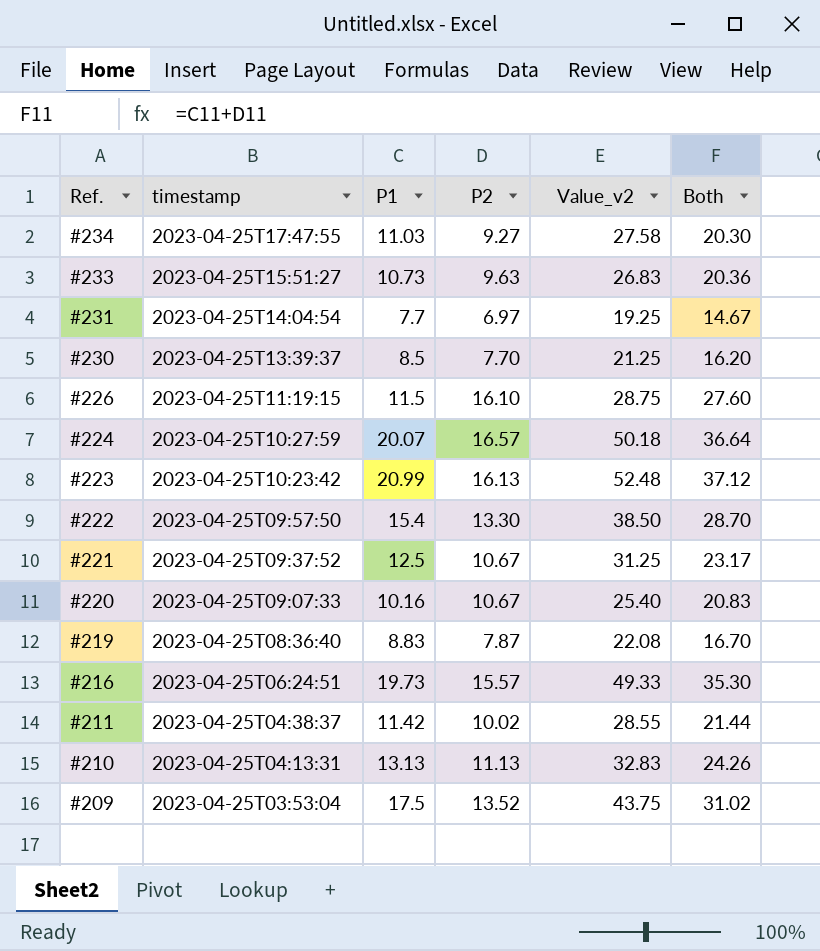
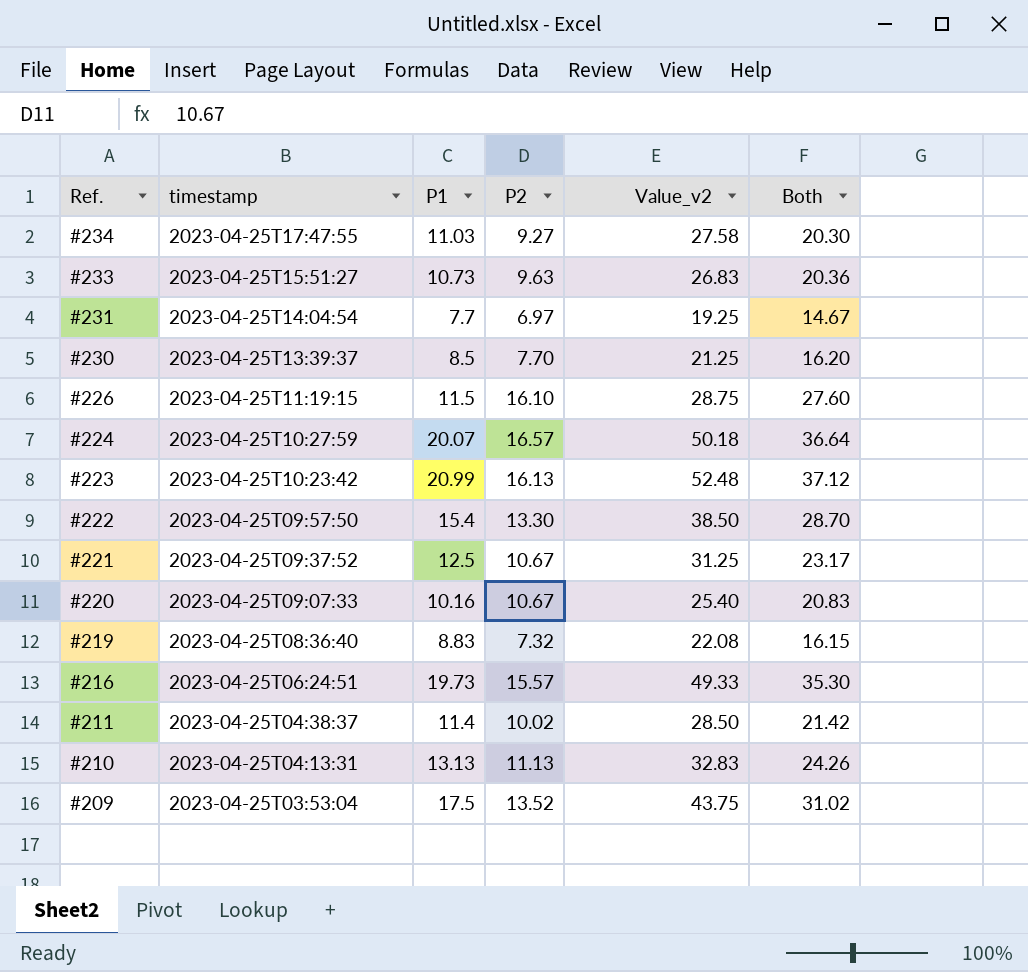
#219 | P2: 7.87 -> 7.32
#219 | Both: 16.70 -> 16.15
#211 | P1: 11.42 -> 11.4
#211 | Value_v2: 28.55 -> 28.50
#211 | Both: 21.44 -> 21.42

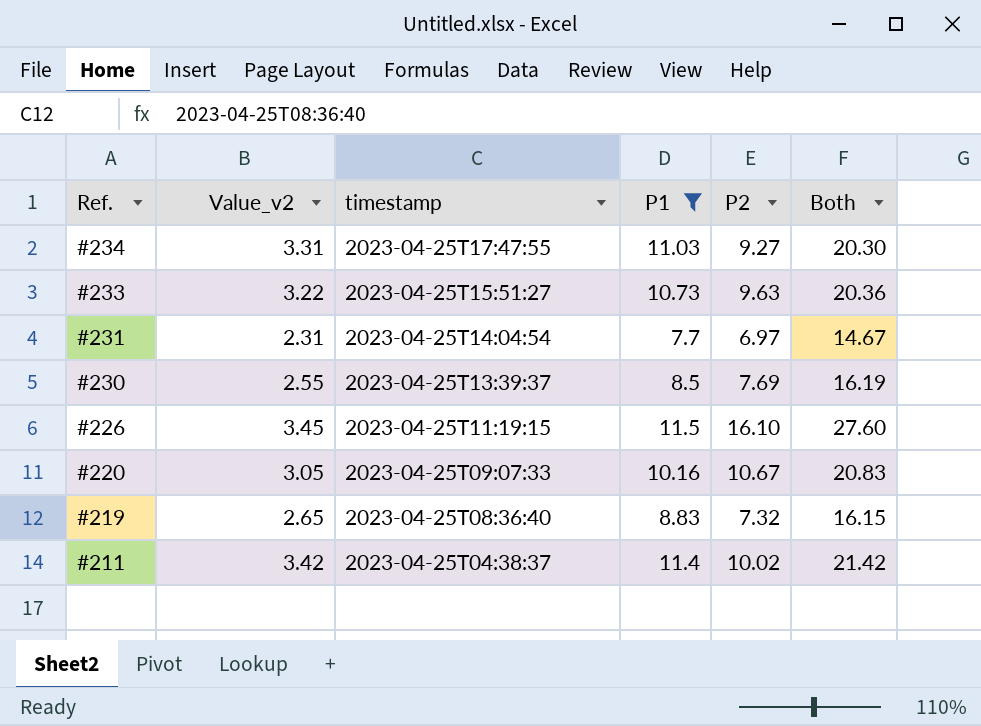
filter: none -> P1 <= 11.5
column Value_v2 | formula: [P1] * 2.5 -> [P1] * 0.3
column Value_v2 | position: 5 -> 2
#230 | P2: 7.70 -> 7.69
#230 | Both: 16.20 -> 16.19

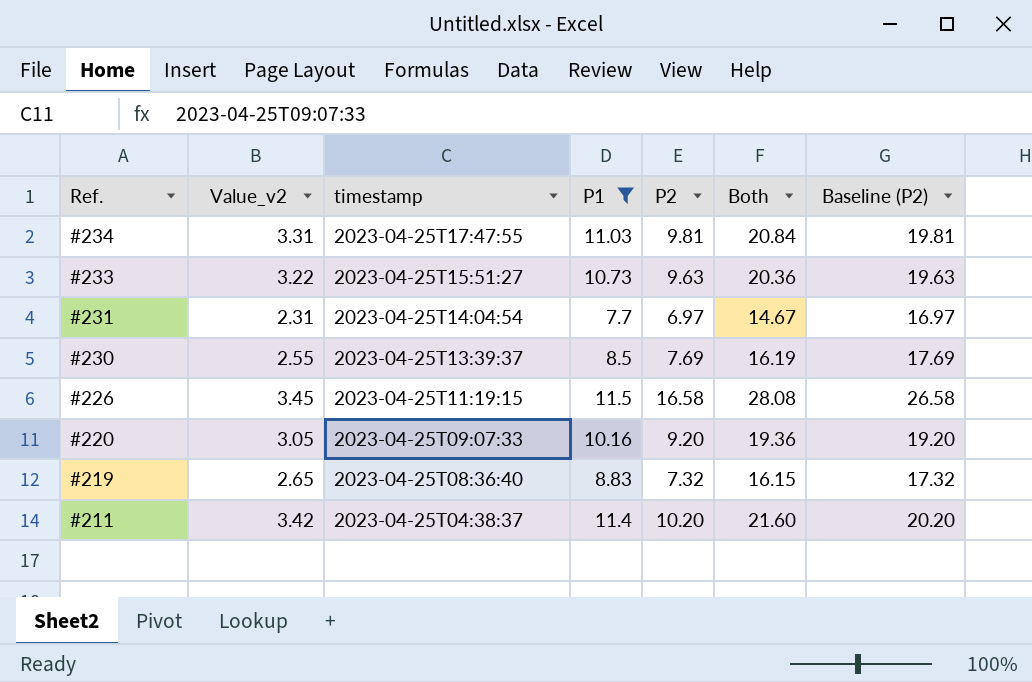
column Baseline (P2) | formula: none -> [P2] + 10
#234 | P2: 9.27 -> 9.81
#234 | Both: 20.30 -> 20.84
#226 | P2: 16.10 -> 16.58
#226 | Both: 27.60 -> 28.08
#220 | P2: 10.67 -> 9.20
#220 | Both: 20.83 -> 19.36
#211 | P2: 10.02 -> 10.20
#211 | Both: 21.42 -> 21.60

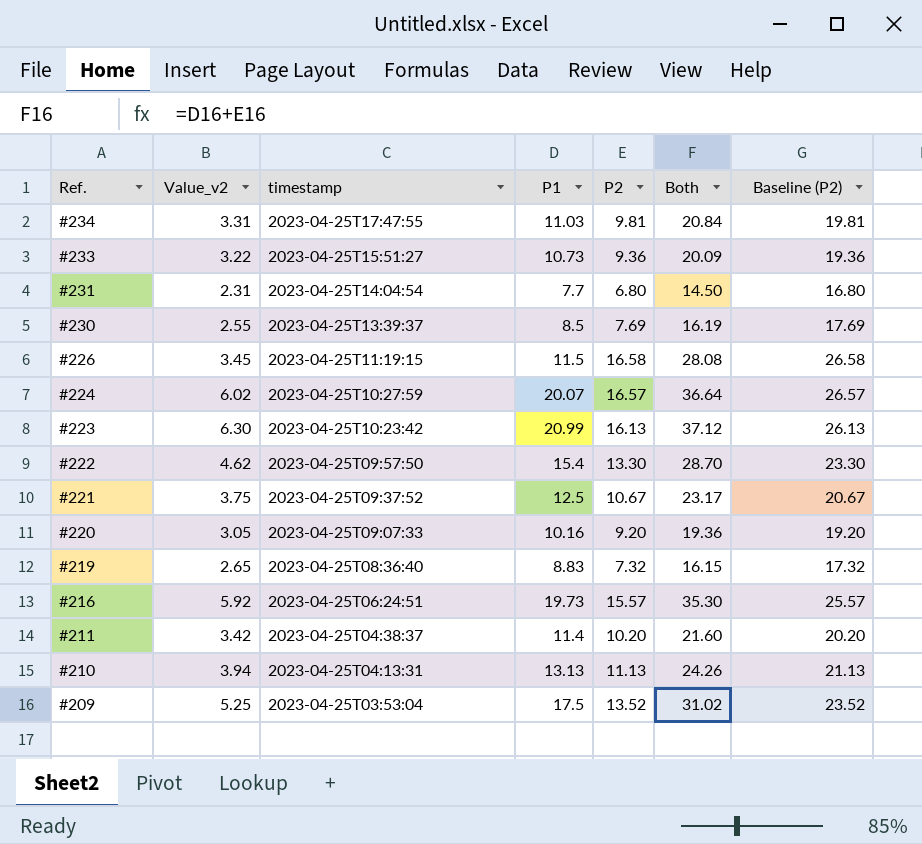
filter: P1 <= 11.5 -> none
#233 | P2: 9.63 -> 9.36
#233 | Both: 20.36 -> 20.09
#233 | Baseline (P2): 19.63 -> 19.36
#231 | P2: 6.97 -> 6.80
#231 | Both: 14.67 -> 14.50
#231 | Baseline (P2): 16.97 -> 16.80

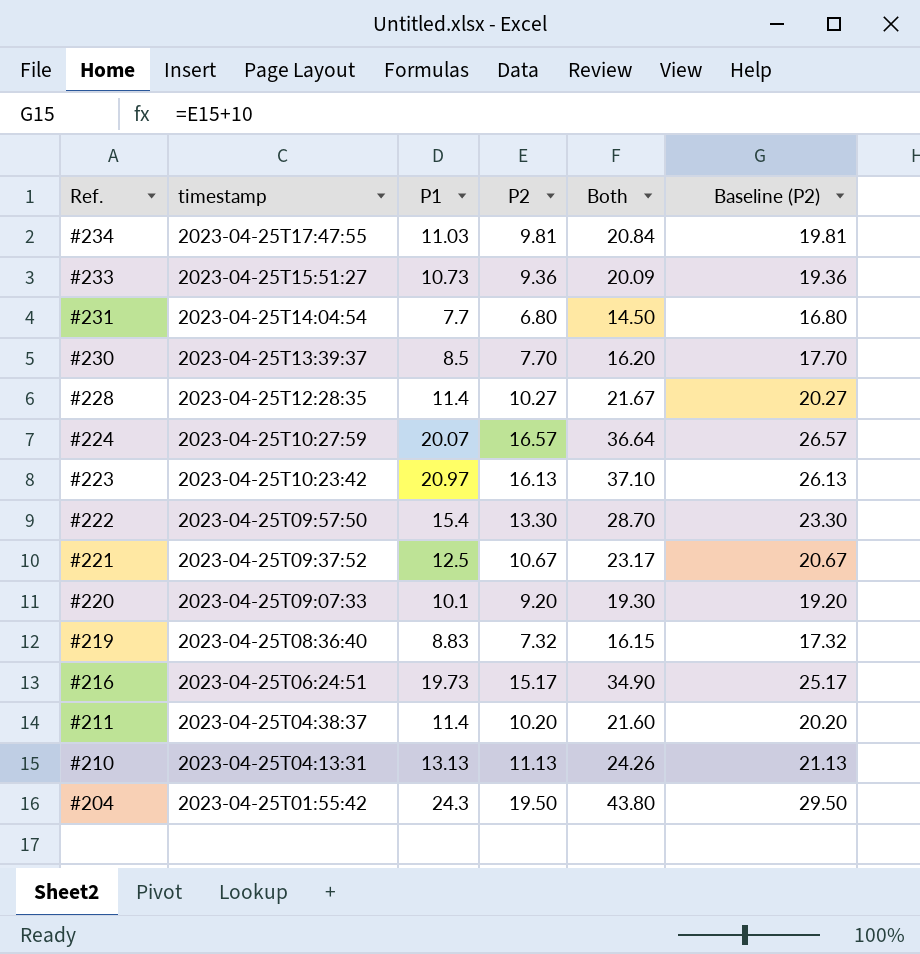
column Value_v2 | formula: [P1] * 0.3 -> none
row #226: 3.45 | 2023-04-25T11:19:15 | 11.5 | 16.58 | 28.08 | 26.58 -> none
row #209: 5.25 | 2023-04-25T03:53:04 | 17.5 | 13.52 | 31.02 | 23.52 -> none
#230 | P2: 7.69 -> 7.70
#230 | Both: 16.19 -> 16.20
#230 | Baseline (P2): 17.69 -> 17.70
row #228: none -> 2023-04-25T12:28:35 | 11.4 | 10.27 | 21.67 | 20.27
#223 | P1: 20.99 -> 20.97
#223 | Both: 37.12 -> 37.10
#220 | P1: 10.16 -> 10.1
#220 | Both: 19.36 -> 19.30
#216 | P2: 15.57 -> 15.17
#216 | Both: 35.30 -> 34.90
#216 | Baseline (P2): 25.57 -> 25.17
row #204: none -> 2023-04-25T01:55:42 | 24.3 | 19.50 | 43.80 | 29.50

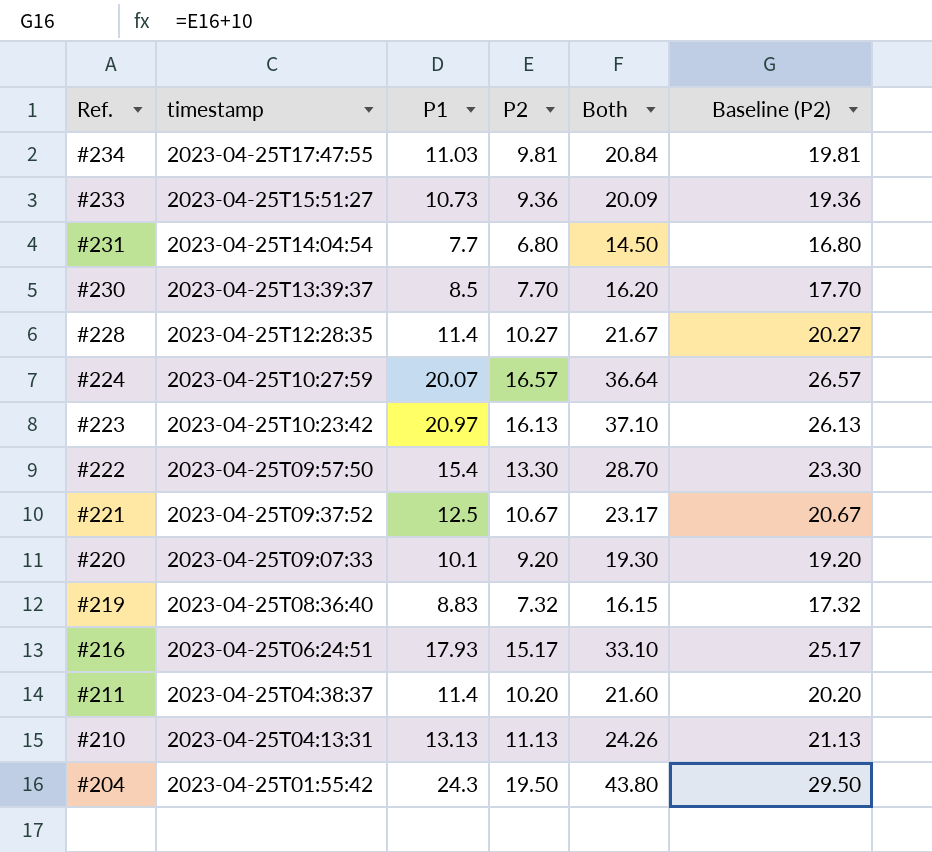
#216 | P1: 19.73 -> 17.93
#216 | Both: 34.90 -> 33.10

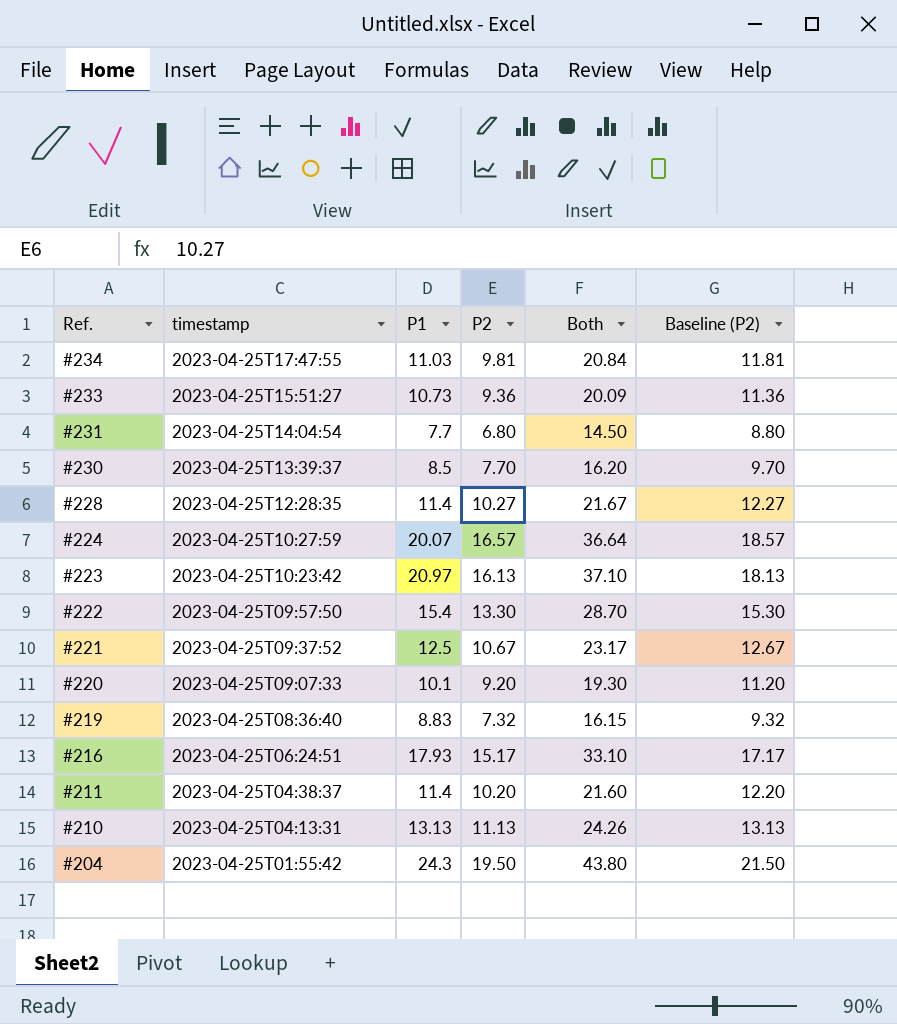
column Baseline (P2) | formula: [P2] + 10 -> [P2] + 2

